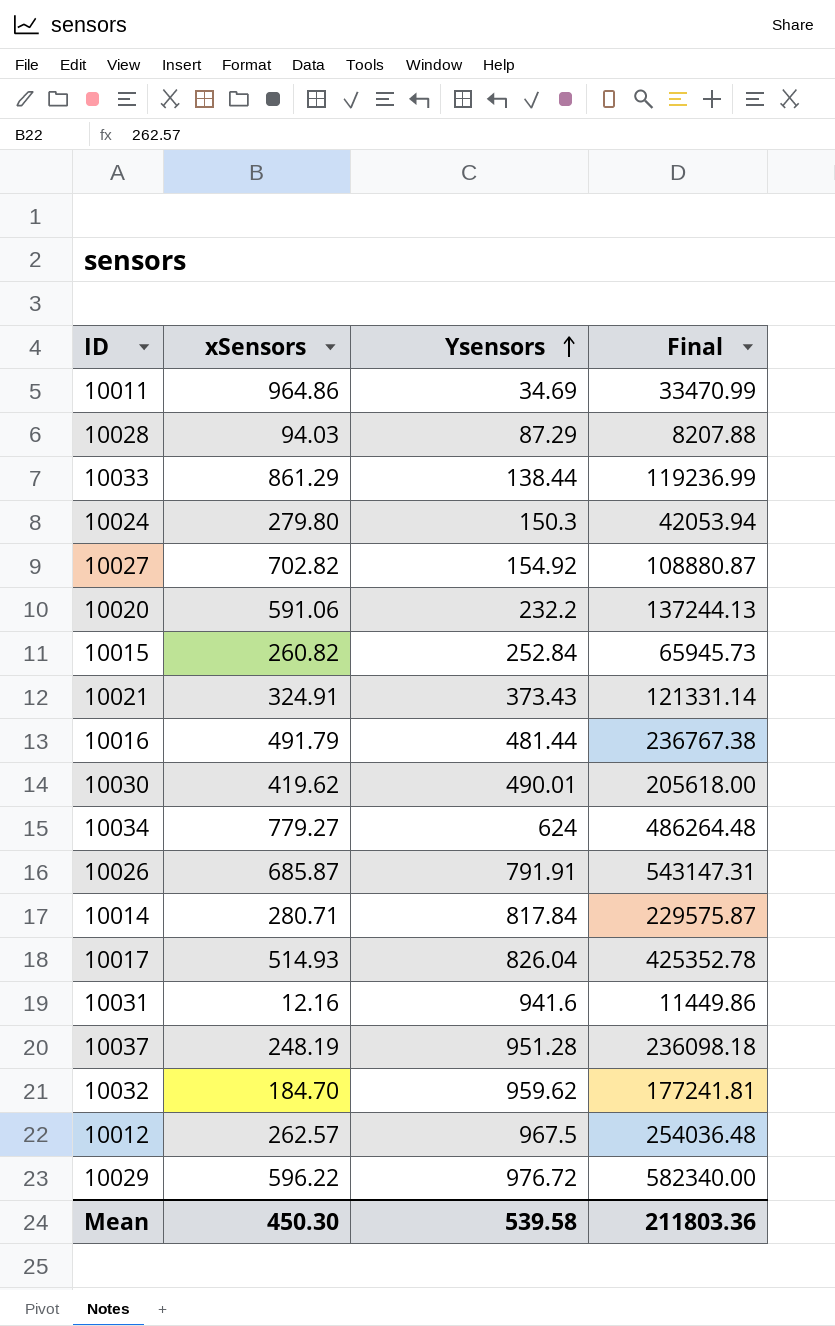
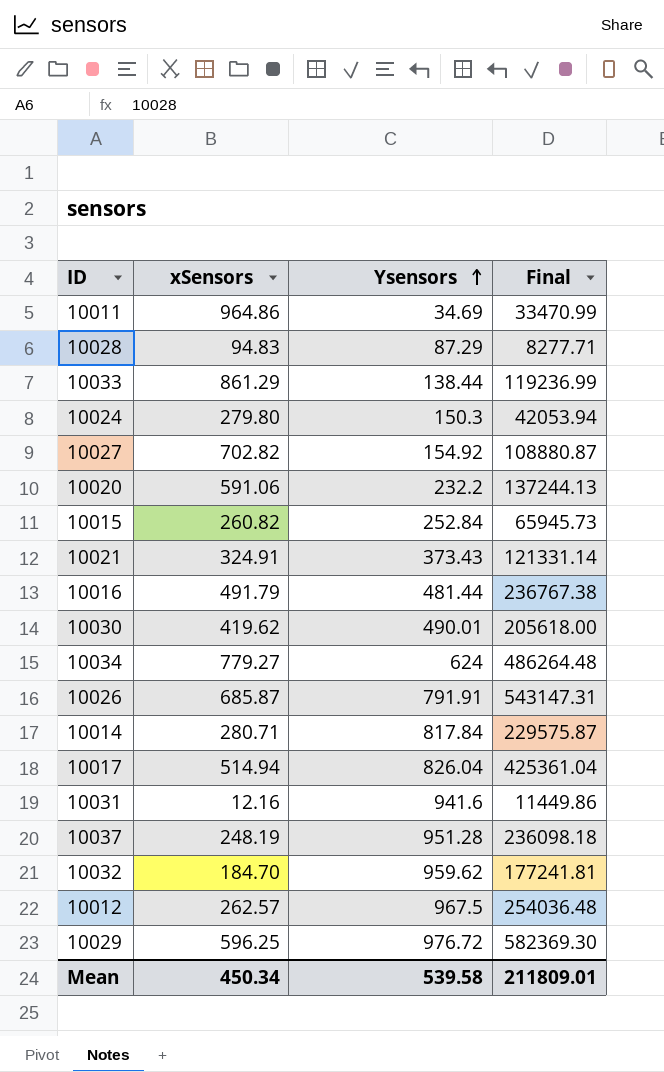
10028 | xSensors: 94.03 -> 94.83
10028 | Final: 8207.88 -> 8277.71
10017 | xSensors: 514.93 -> 514.94
10017 | Final: 425352.78 -> 425361.04
10029 | xSensors: 596.22 -> 596.25
10029 | Final: 582340.00 -> 582369.30
Mean | xSensors: 450.30 -> 450.34
Mean | Final: 211803.36 -> 211809.01

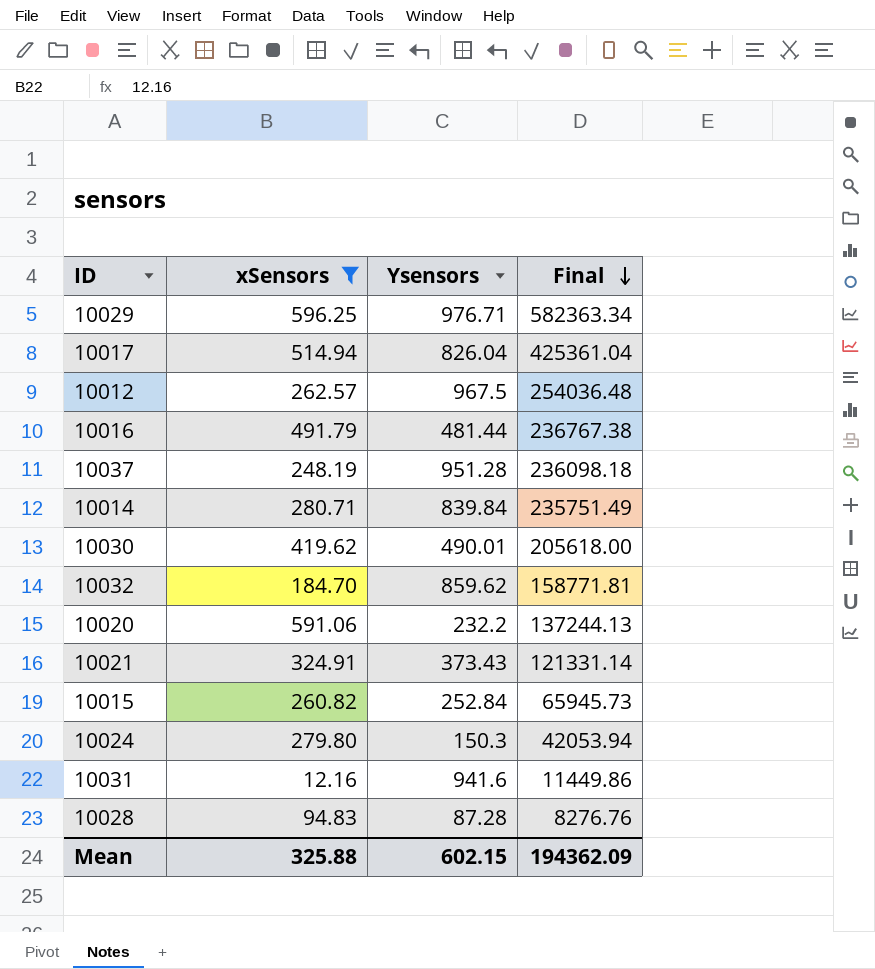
filter: none -> xSensors <= 596.25
row order: Ysensors ascending -> Final descending
10029 | Ysensors: 976.72 -> 976.71
10029 | Final: 582369.30 -> 582363.34
10014 | Ysensors: 817.84 -> 839.84
10014 | Final: 229575.87 -> 235751.49
10032 | Ysensors: 959.62 -> 859.62
10032 | Final: 177241.81 -> 158771.81
10028 | Ysensors: 87.29 -> 87.28
10028 | Final: 8277.71 -> 8276.76
Mean | xSensors: 450.34 -> 325.88
Mean | Ysensors: 539.58 -> 602.15
Mean | Final: 211809.01 -> 194362.09

